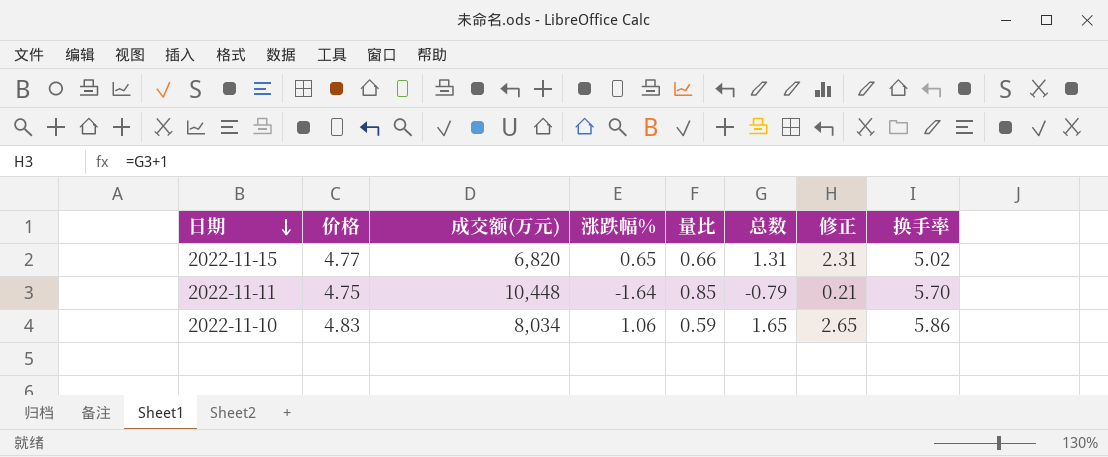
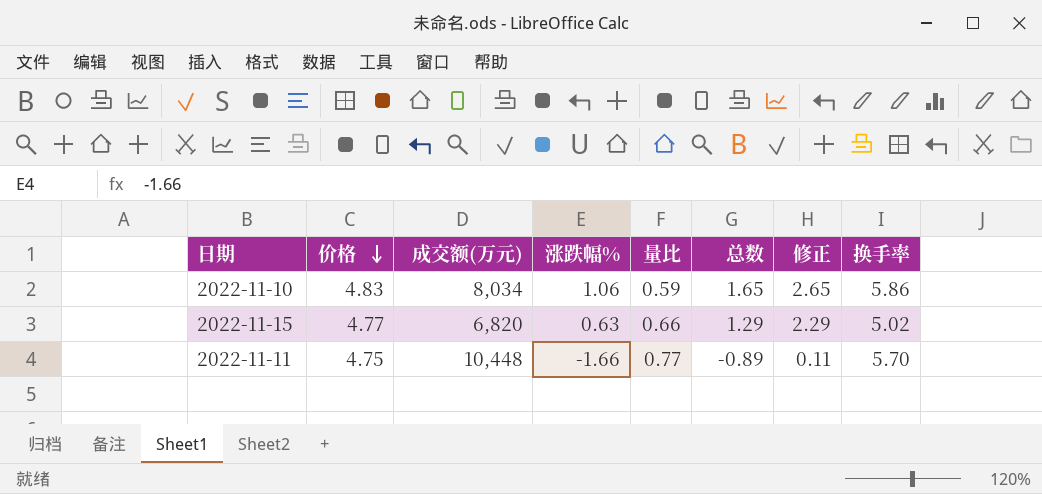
row order: 日期 descending -> 价格 descending
2022-11-15 | 涨跌幅%: 0.65 -> 0.63
2022-11-15 | 总数: 1.31 -> 1.29
2022-11-15 | 修正: 2.31 -> 2.29
2022-11-11 | 涨跌幅%: -1.64 -> -1.66
2022-11-11 | 量比: 0.85 -> 0.77
2022-11-11 | 总数: -0.79 -> -0.89
2022-11-11 | 修正: 0.21 -> 0.11

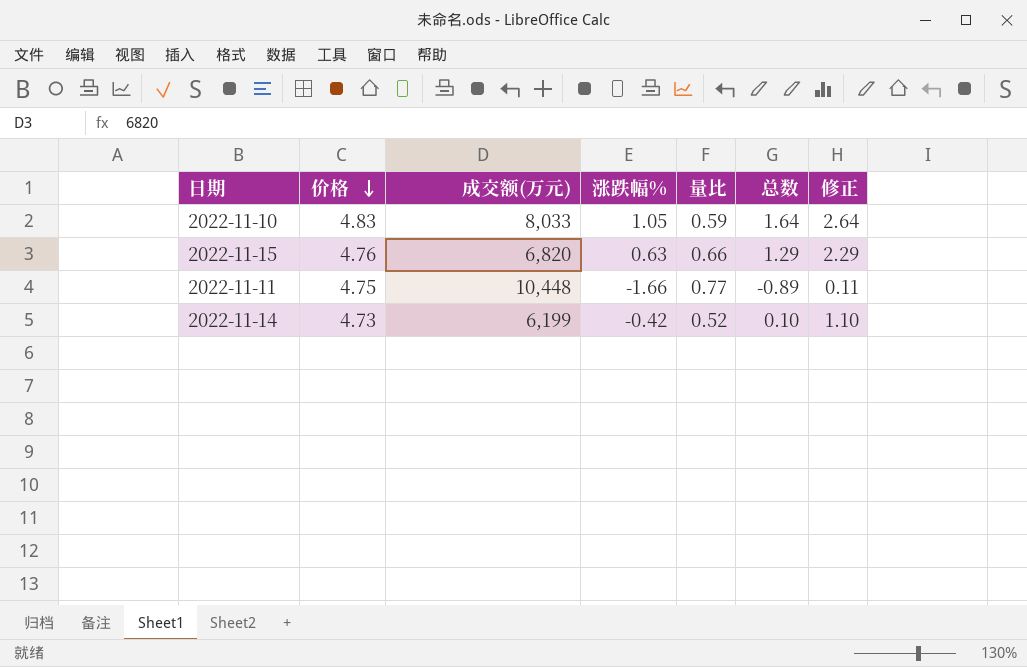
column 换手率 | position: 8 -> none
2022-11-10 | 成交额(万元): 8,034 -> 8,033
2022-11-10 | 涨跌幅%: 1.06 -> 1.05
2022-11-10 | 总数: 1.65 -> 1.64
2022-11-10 | 修正: 2.65 -> 2.64
2022-11-15 | 价格: 4.77 -> 4.76
row 2022-11-14: none -> 4.73 | 6,199 | -0.42 | 0.52 | 0.10 | 1.10

